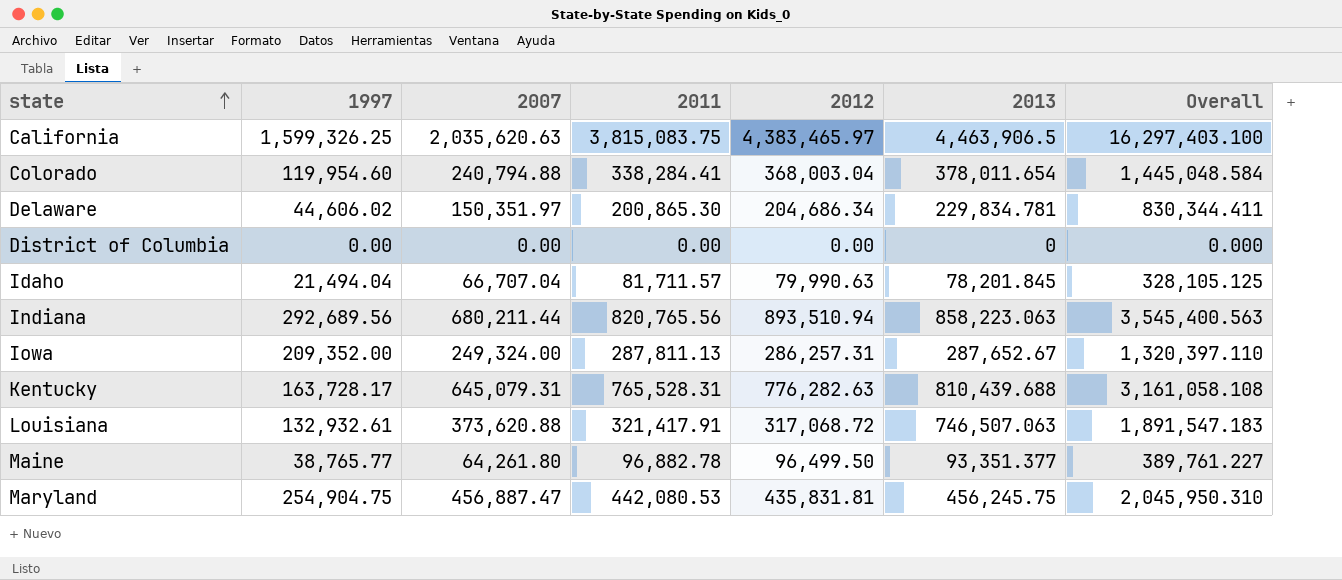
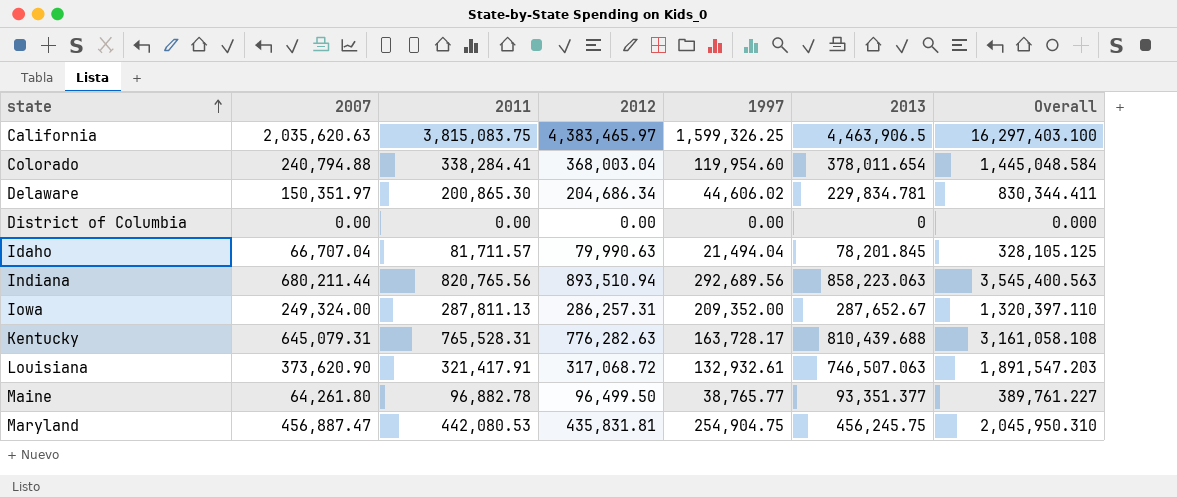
column 1997 | position: 2 -> 5
Louisiana | 2007: 373,620.88 -> 373,620.90
Louisiana | Overall: 1,891,547.183 -> 1,891,547.203

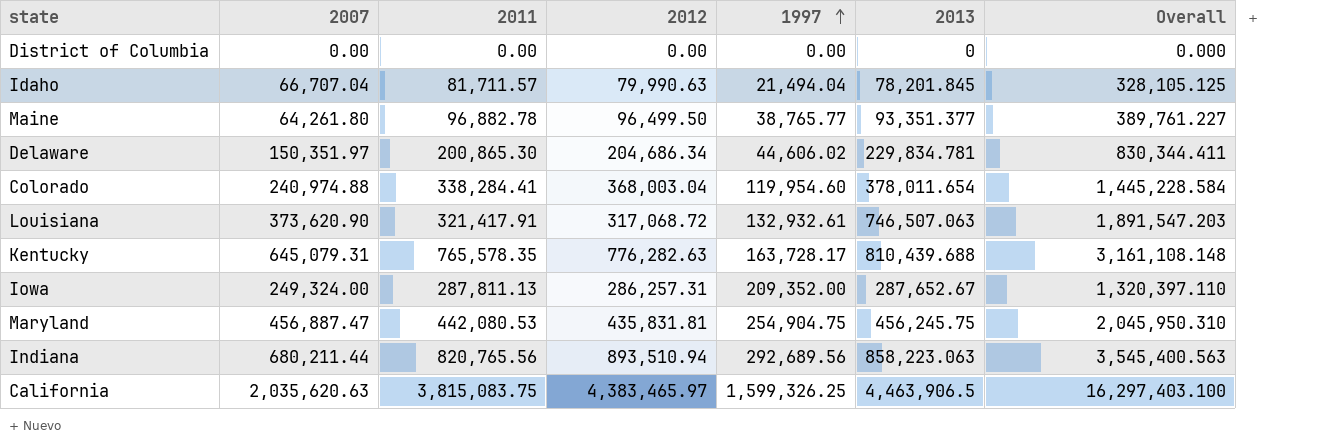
row order: state ascending -> 1997 ascending
Colorado | 2007: 240,794.88 -> 240,974.88
Colorado | Overall: 1,445,048.584 -> 1,445,228.584
Kentucky | 2011: 765,528.31 -> 765,578.35
Kentucky | Overall: 3,161,058.108 -> 3,161,108.148

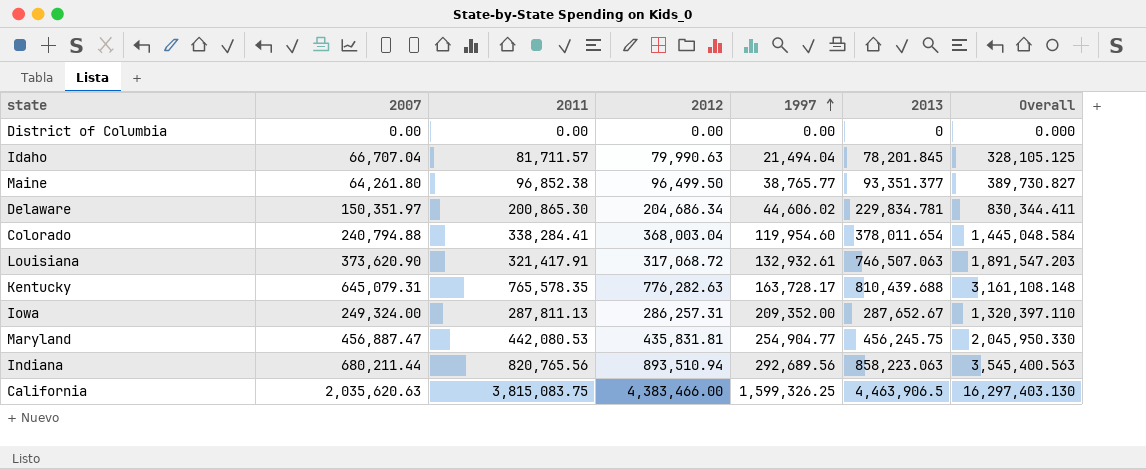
Maine | 2011: 96,882.78 -> 96,852.38
Maine | Overall: 389,761.227 -> 389,730.827
Colorado | 2007: 240,974.88 -> 240,794.88
Colorado | Overall: 1,445,228.584 -> 1,445,048.584
Maryland | 1997: 254,904.75 -> 254,904.77
Maryland | Overall: 2,045,950.310 -> 2,045,950.330
California | 2012: 4,383,465.97 -> 4,383,466.00
California | Overall: 16,297,403.100 -> 16,297,403.130

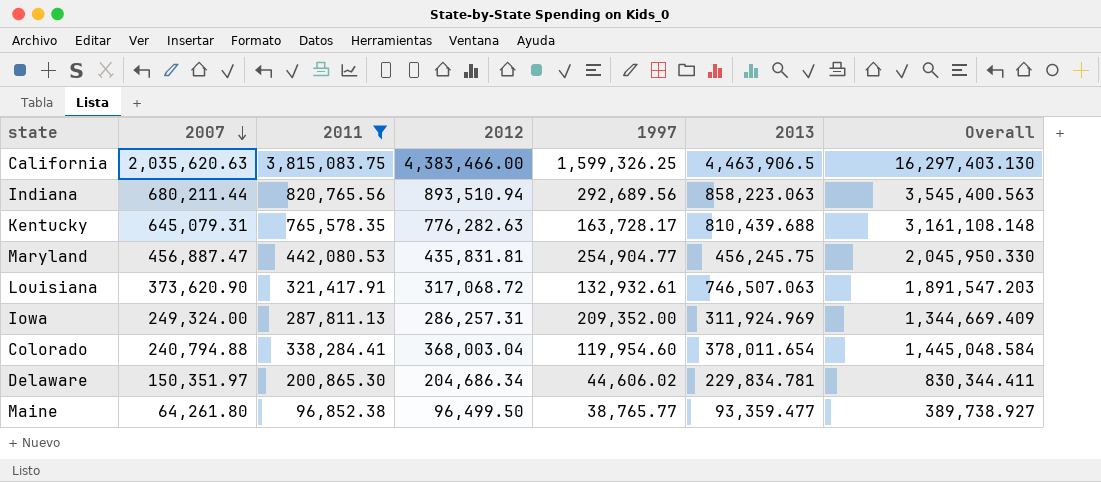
filter: none -> 2011 >= 96,852.38
row order: 1997 ascending -> 2007 descending
Iowa | 2013: 287,652.67 -> 311,924.969
Iowa | Overall: 1,320,397.110 -> 1,344,669.409
Maine | 2013: 93,351.377 -> 93,359.477
Maine | Overall: 389,730.827 -> 389,738.927

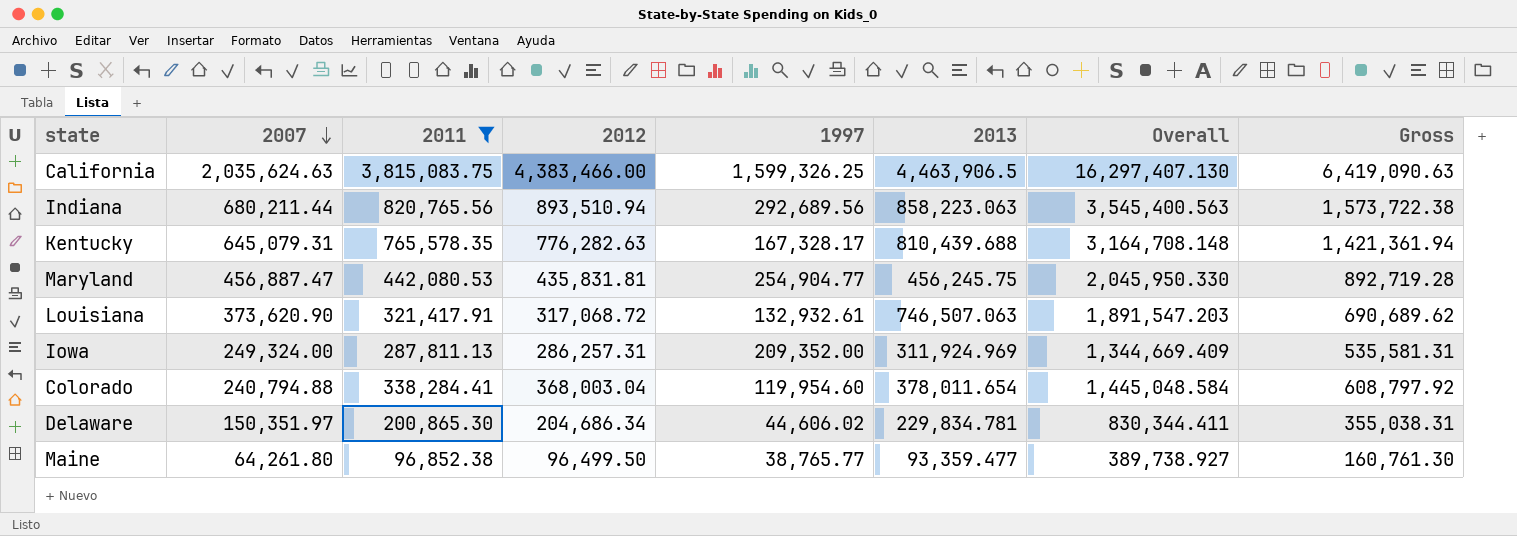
column Gross | formula: none -> [2007] + [2012]
California | 2007: 2,035,620.63 -> 2,035,624.63
California | Overall: 16,297,403.130 -> 16,297,407.130
Kentucky | 1997: 163,728.17 -> 167,328.17
Kentucky | Overall: 3,161,108.148 -> 3,164,708.148

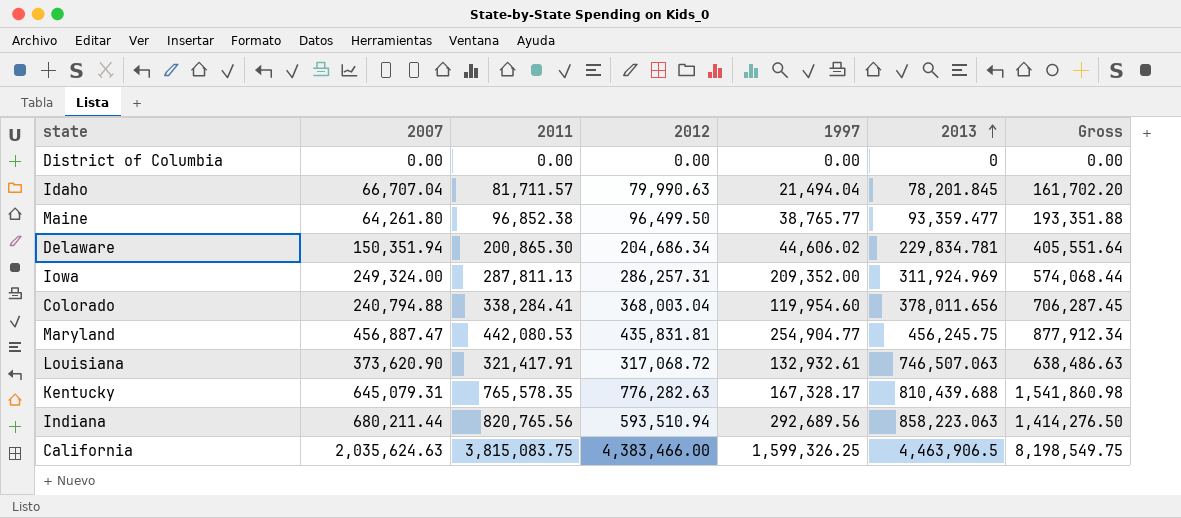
filter: 2011 >= 96,852.38 -> none
row order: 2007 descending -> 2013 ascending
column Overall | formula: [2007] + [2011] + [2012] + [1997] + [2013] -> none
column Gross | formula: [2007] + [2012] -> [2011] + [2012]
Delaware | 2007: 150,351.97 -> 150,351.94
Colorado | 2013: 378,011.654 -> 378,011.656
Indiana | 2012: 893,510.94 -> 593,510.94

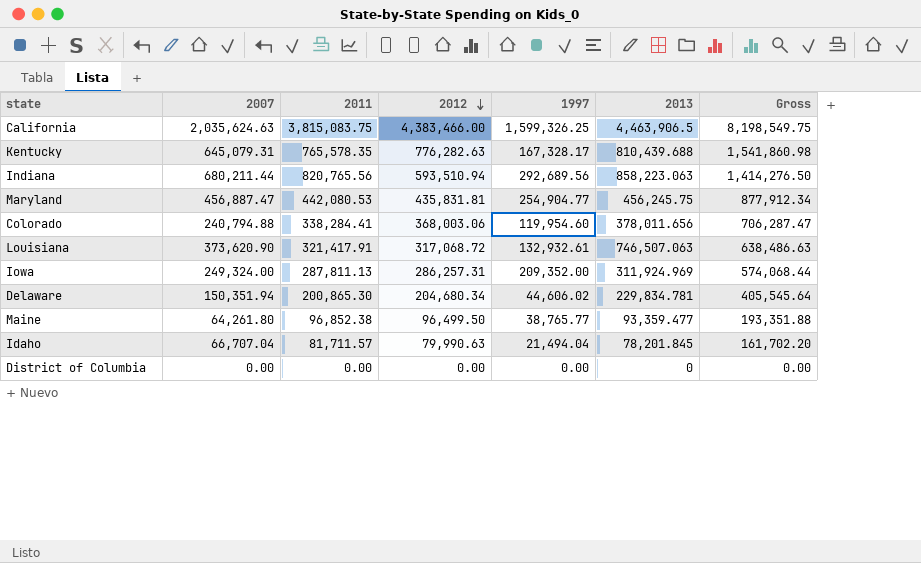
row order: 2013 ascending -> 2012 descending
Colorado | 2012: 368,003.04 -> 368,003.06
Colorado | Gross: 706,287.45 -> 706,287.47
Delaware | 2012: 204,686.34 -> 204,680.34
Delaware | Gross: 405,551.64 -> 405,545.64

